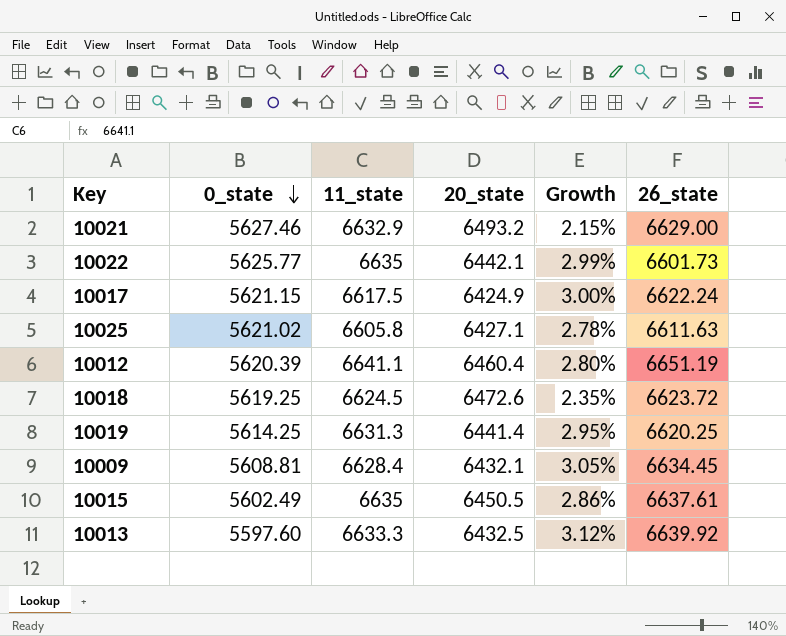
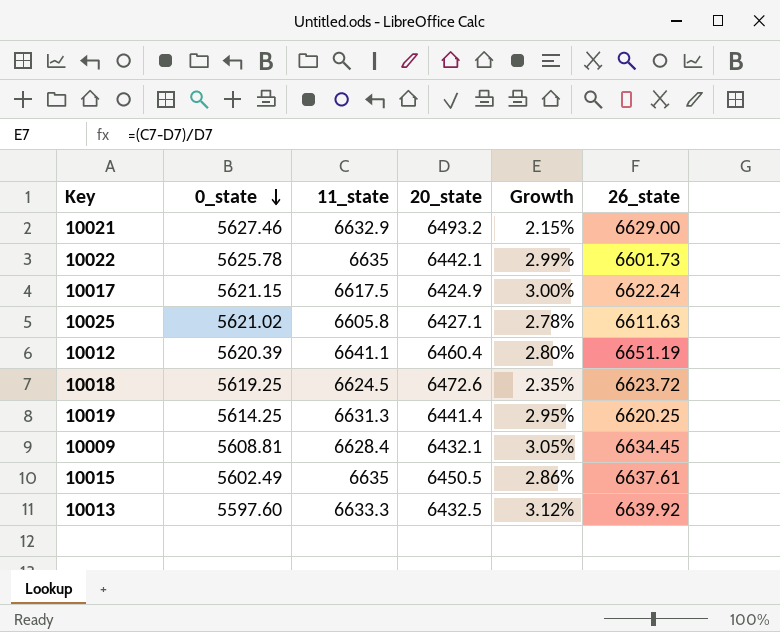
10022 | 0_state: 5625.77 -> 5625.78

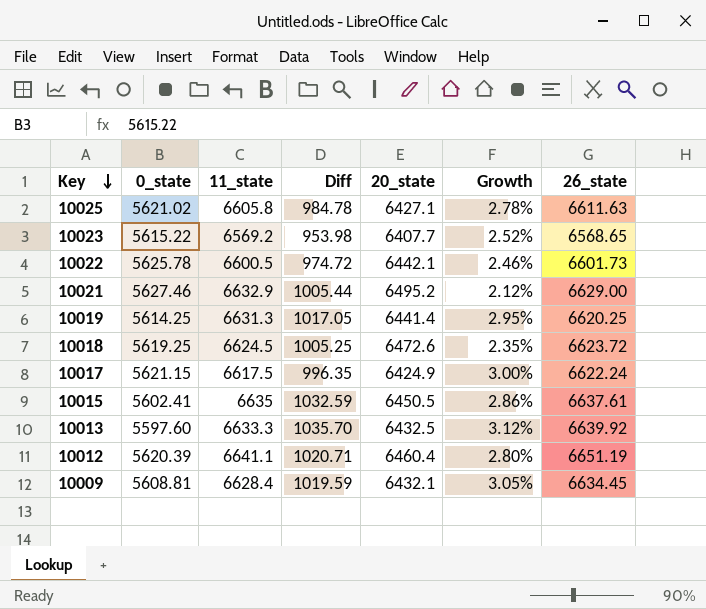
row order: 0_state descending -> Key descending
column Diff | formula: none -> [11_state] - [0_state]
row 10023: none -> 5615.22 | 6569.2 | 953.98 | 6407.7 | 2.52% | 6568.65
10022 | 11_state: 6635 -> 6600.5
10022 | Growth: 2.99% -> 2.46%
10021 | 20_state: 6493.2 -> 6495.2
10021 | Growth: 2.15% -> 2.12%
10015 | 0_state: 5602.49 -> 5602.41

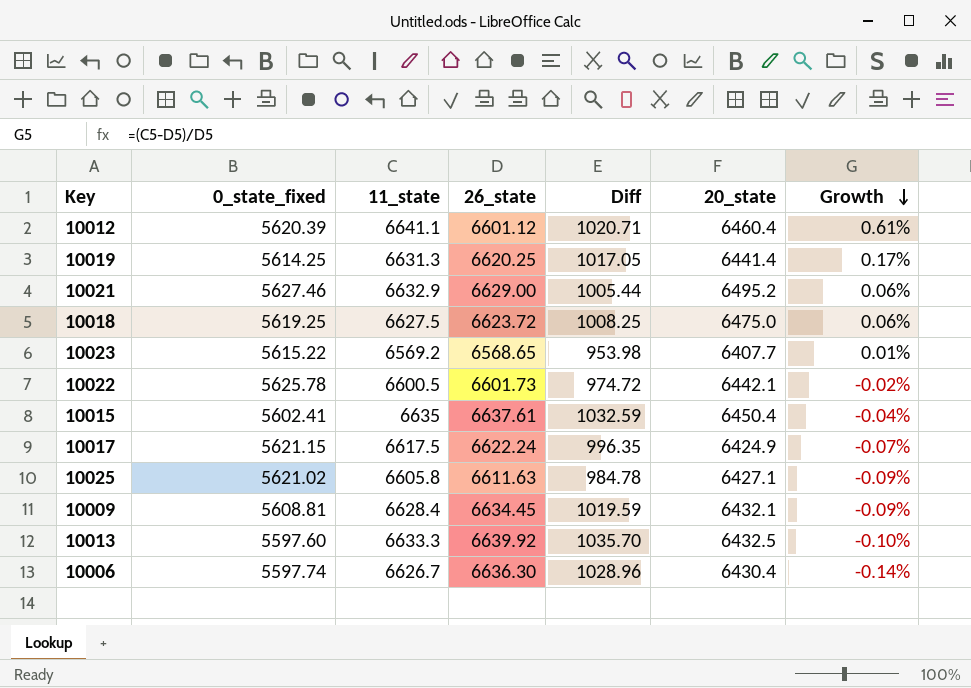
row order: Key descending -> Growth descending
column name: 0_state -> 0_state_fixed
column 26_state | position: 7 -> 4
column Growth | formula: ([11_state] - [20_state]) / [20_state] -> ([11_state] - [26_state]) / [26_state]
10012 | 26_state: 6651.19 -> 6601.12
10018 | 11_state: 6624.5 -> 6627.5
10018 | Diff: 1005.25 -> 1008.25
10018 | 20_state: 6472.6 -> 6475.0
10015 | 20_state: 6450.5 -> 6450.4
row 10006: none -> 5597.74 | 6626.7 | 6636.30 | 1028.96 | 6430.4 | -0.14%

